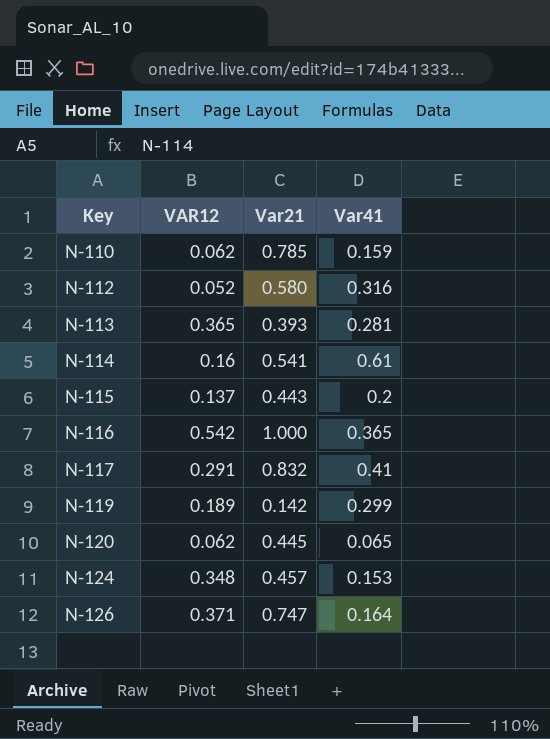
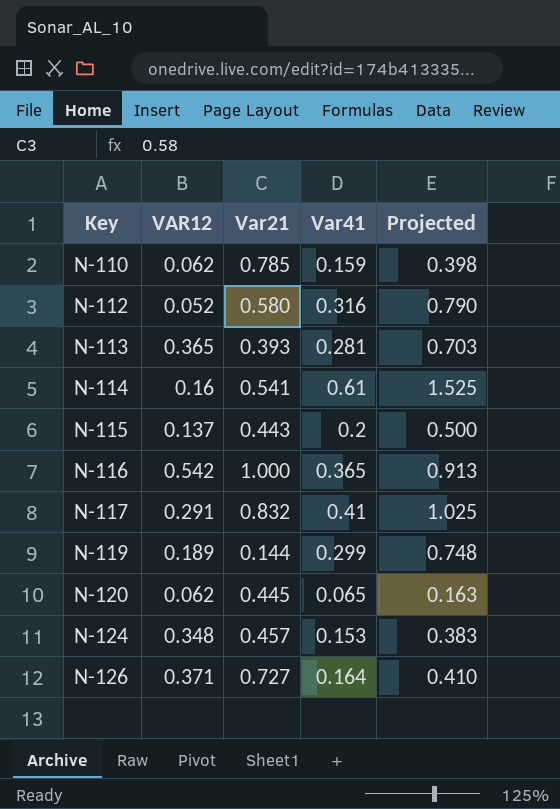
column Projected | formula: none -> [Var41] * 2.5
N-119 | Var21: 0.142 -> 0.144
N-126 | Var21: 0.747 -> 0.727

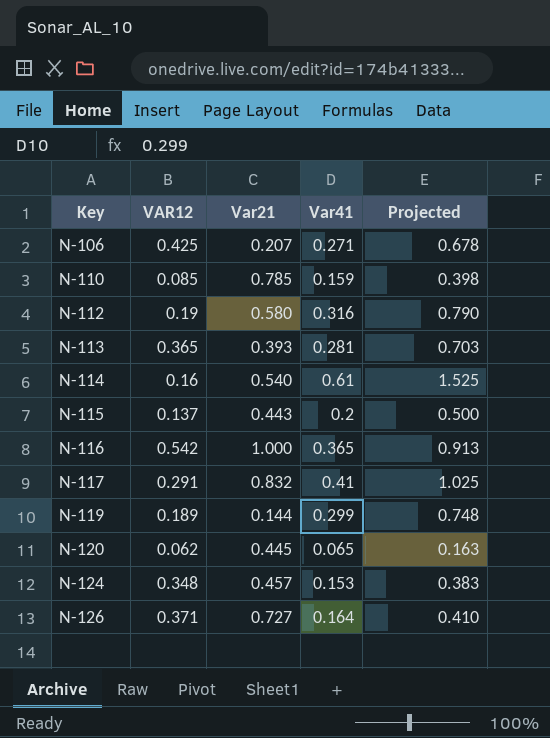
row N-106: none -> 0.425 | 0.207 | 0.271 | 0.678
N-110 | VAR12: 0.062 -> 0.085
N-112 | VAR12: 0.052 -> 0.19
N-114 | Var21: 0.541 -> 0.540

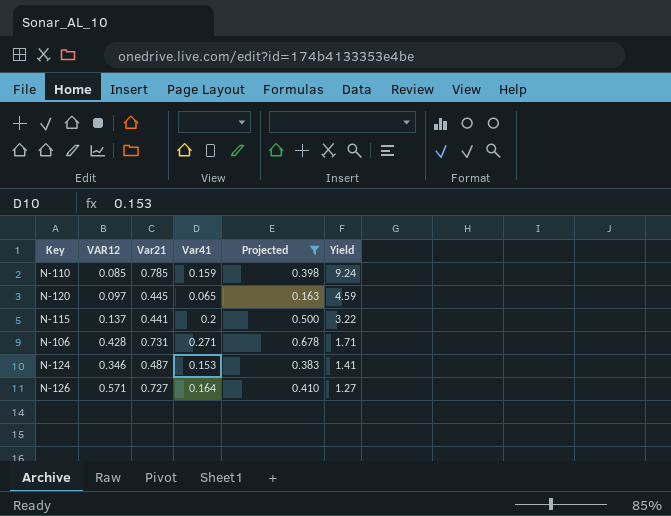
filter: none -> Projected <= 0.678
row order: Key ascending -> Yield descending
column Yield | formula: none -> [Var21] / [VAR12]
N-120 | VAR12: 0.062 -> 0.097
N-115 | Var21: 0.443 -> 0.441
N-106 | VAR12: 0.425 -> 0.428
N-106 | Var21: 0.207 -> 0.731
N-124 | VAR12: 0.348 -> 0.346
N-124 | Var21: 0.457 -> 0.487
N-126 | VAR12: 0.371 -> 0.571

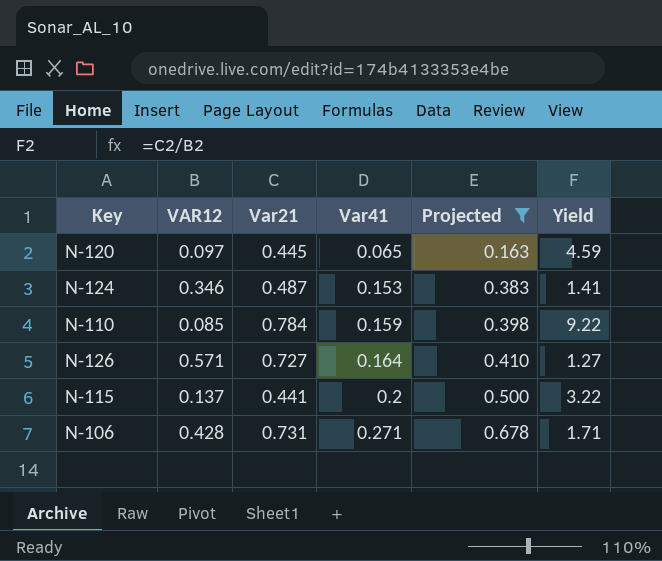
row order: Yield descending -> Var41 ascending
N-110 | Var21: 0.785 -> 0.784
N-110 | Yield: 9.24 -> 9.22

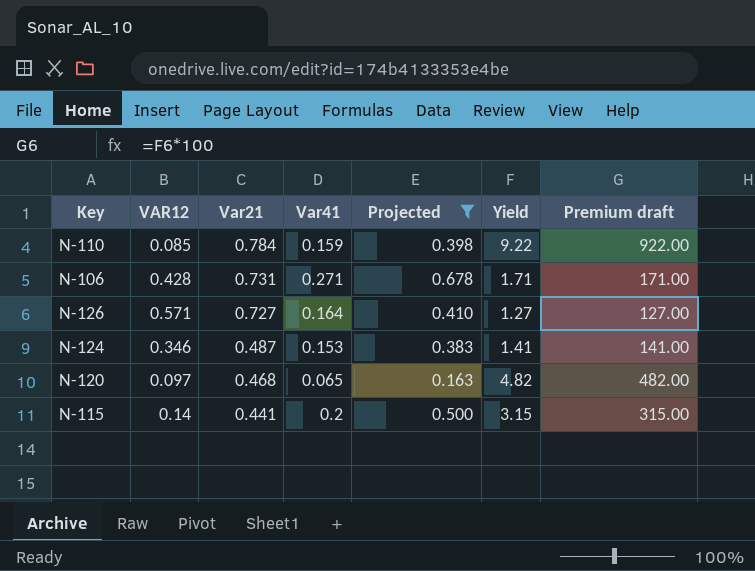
row order: Var41 ascending -> Var21 descending
column Premium draft | formula: none -> [Yield] * 100
N-120 | Var21: 0.445 -> 0.468
N-120 | Yield: 4.59 -> 4.82
N-115 | VAR12: 0.137 -> 0.14
N-115 | Yield: 3.22 -> 3.15

